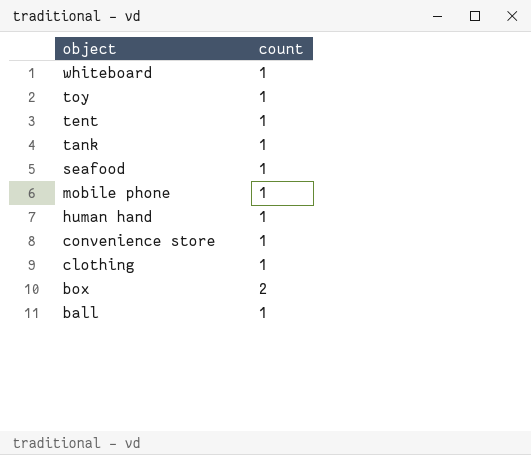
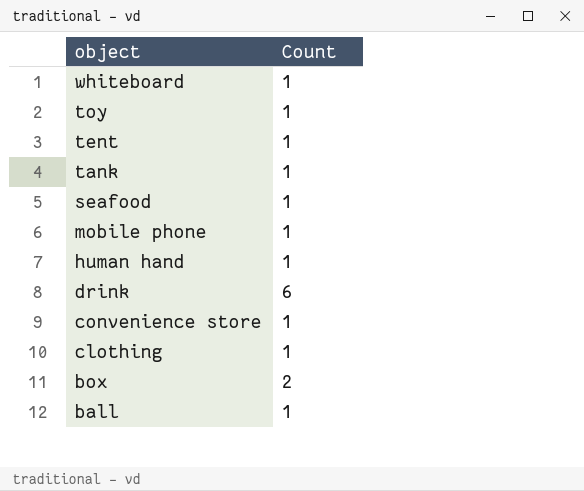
column name: count -> Count
row drink: none -> 6

